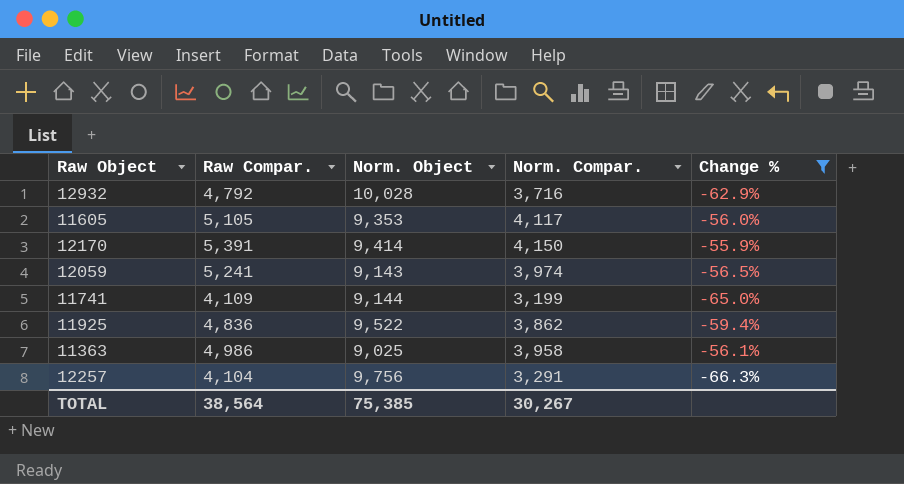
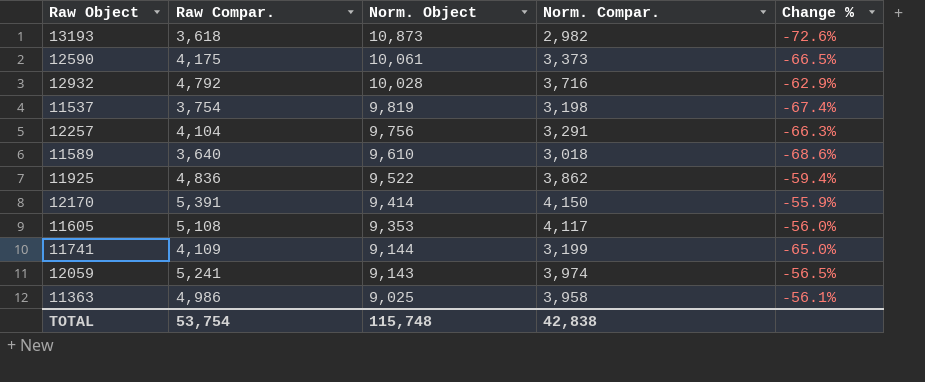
filter: Change % >= -66.3% -> none
row order: none -> Norm. Object descending
11605 | Raw Compar.: 5,105 -> 5,108
TOTAL | Raw Compar.: 38,564 -> 53,754
TOTAL | Norm. Object: 75,385 -> 115,748
TOTAL | Norm. Compar.: 30,267 -> 42,838

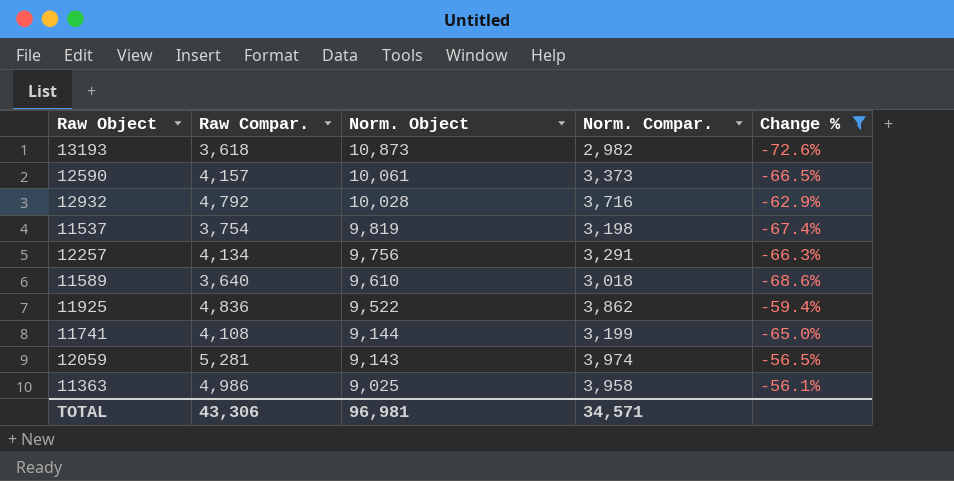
filter: none -> Change % <= -56.1%
12590 | Raw Compar.: 4,175 -> 4,157
12257 | Raw Compar.: 4,104 -> 4,134
11741 | Raw Compar.: 4,109 -> 4,108
12059 | Raw Compar.: 5,241 -> 5,281
TOTAL | Raw Compar.: 53,754 -> 43,306
TOTAL | Norm. Object: 115,748 -> 96,981
TOTAL | Norm. Compar.: 42,838 -> 34,571

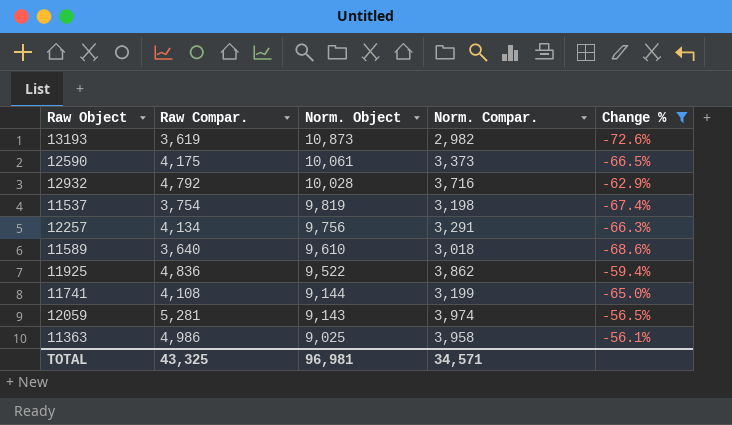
13193 | Raw Compar.: 3,618 -> 3,619
12590 | Raw Compar.: 4,157 -> 4,175
TOTAL | Raw Compar.: 43,306 -> 43,325

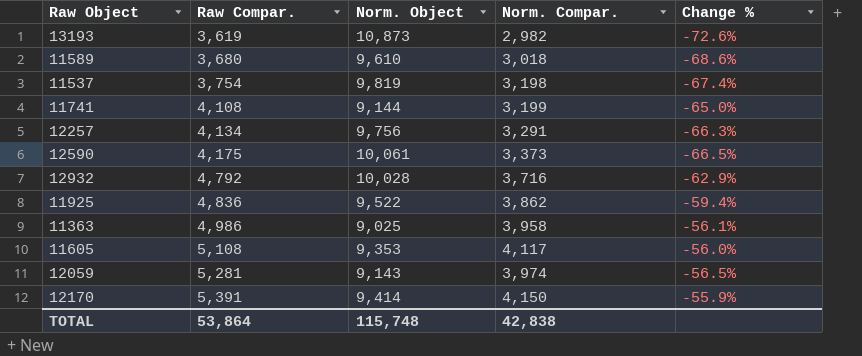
filter: Change % <= -56.1% -> none
row order: Norm. Object descending -> Raw Compar. ascending
11589 | Raw Compar.: 3,640 -> 3,680
TOTAL | Raw Compar.: 43,325 -> 53,864
TOTAL | Norm. Object: 96,981 -> 115,748
TOTAL | Norm. Compar.: 34,571 -> 42,838

